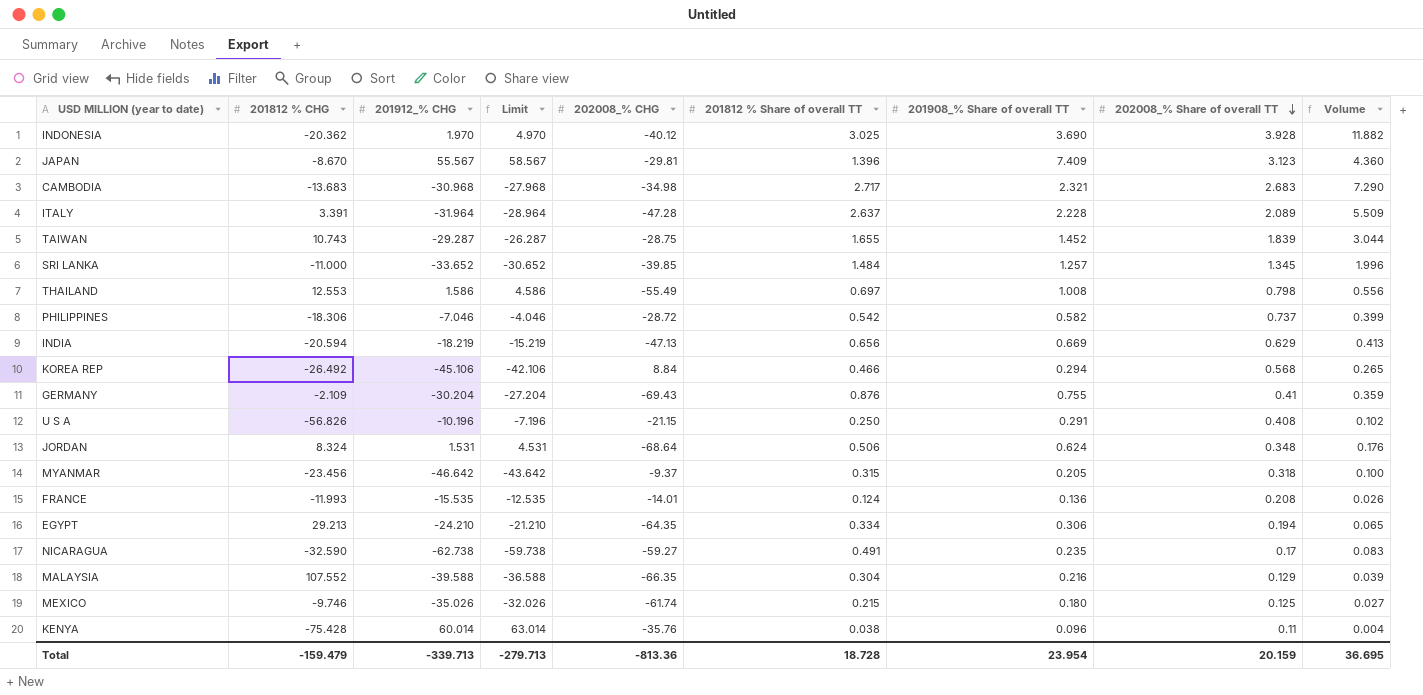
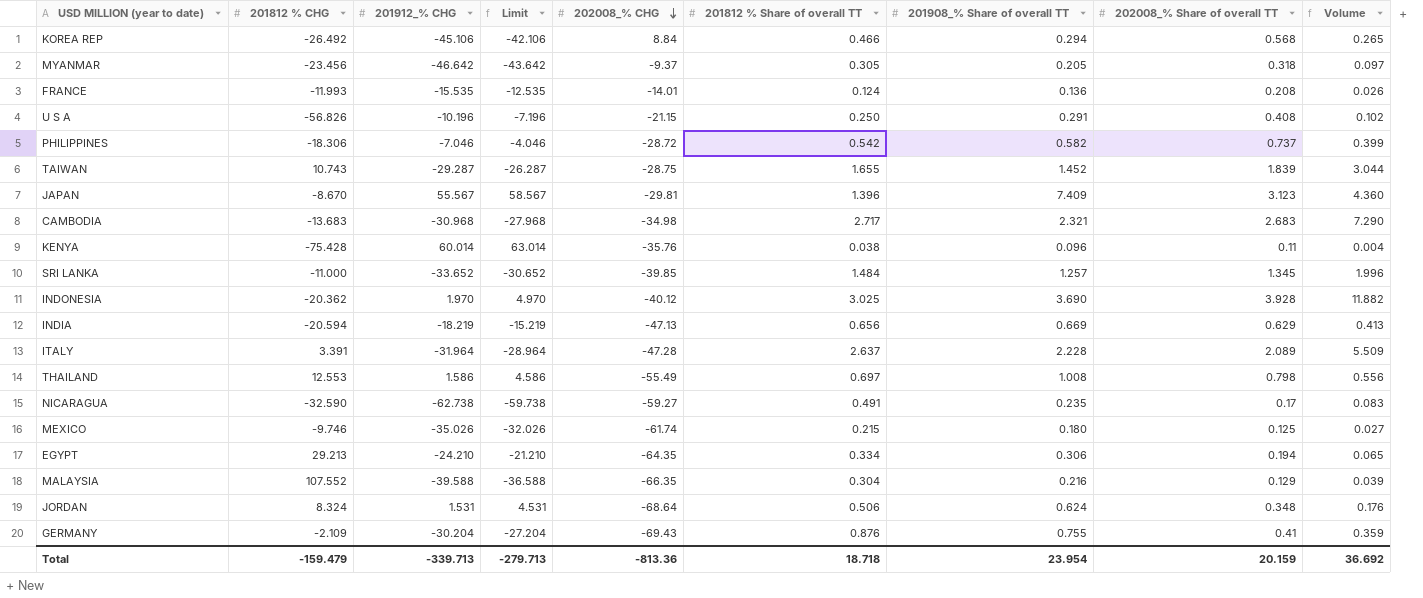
row order: 202008_% Share of overall TT descending -> 202008_% CHG descending
MYANMAR | 201812 % Share of overall TT: 0.315 -> 0.305
MYANMAR | Volume: 0.100 -> 0.097
Total | 201812 % Share of overall TT: 18.728 -> 18.718
Total | Volume: 36.695 -> 36.692

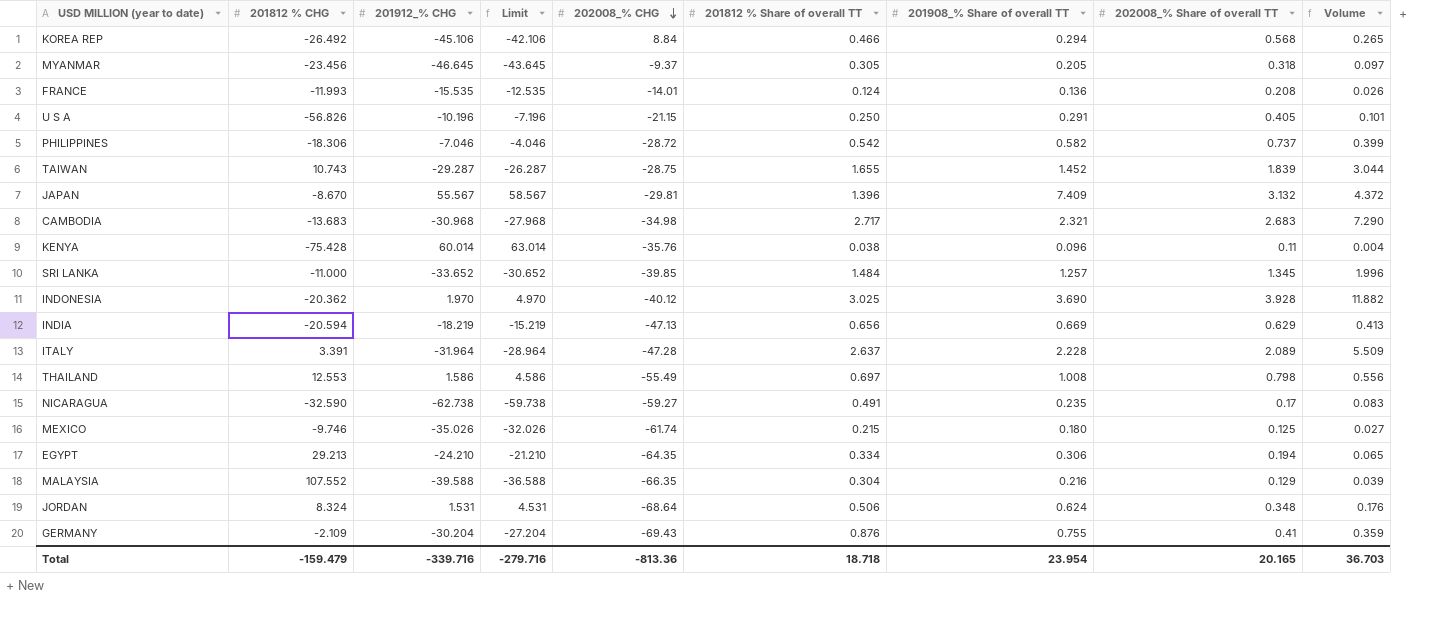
MYANMAR | 201912_% CHG: -46.642 -> -46.645
MYANMAR | Limit: -43.642 -> -43.645
U S A | 202008_% Share of overall TT: 0.408 -> 0.405
U S A | Volume: 0.102 -> 0.101
JAPAN | 202008_% Share of overall TT: 3.123 -> 3.132
JAPAN | Volume: 4.360 -> 4.372
Total | 201912_% CHG: -339.713 -> -339.716
Total | Limit: -279.713 -> -279.716
Total | 202008_% Share of overall TT: 20.159 -> 20.165
Total | Volume: 36.692 -> 36.703

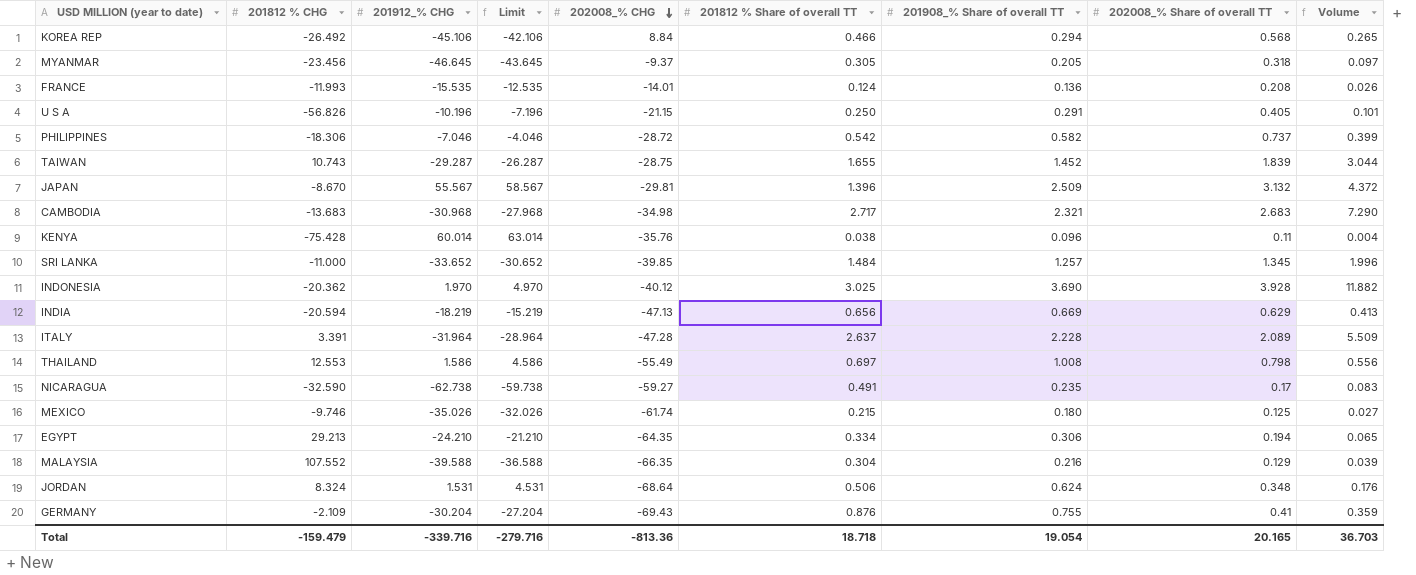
JAPAN | 201908_% Share of overall TT: 7.409 -> 2.509
Total | 201908_% Share of overall TT: 23.954 -> 19.054

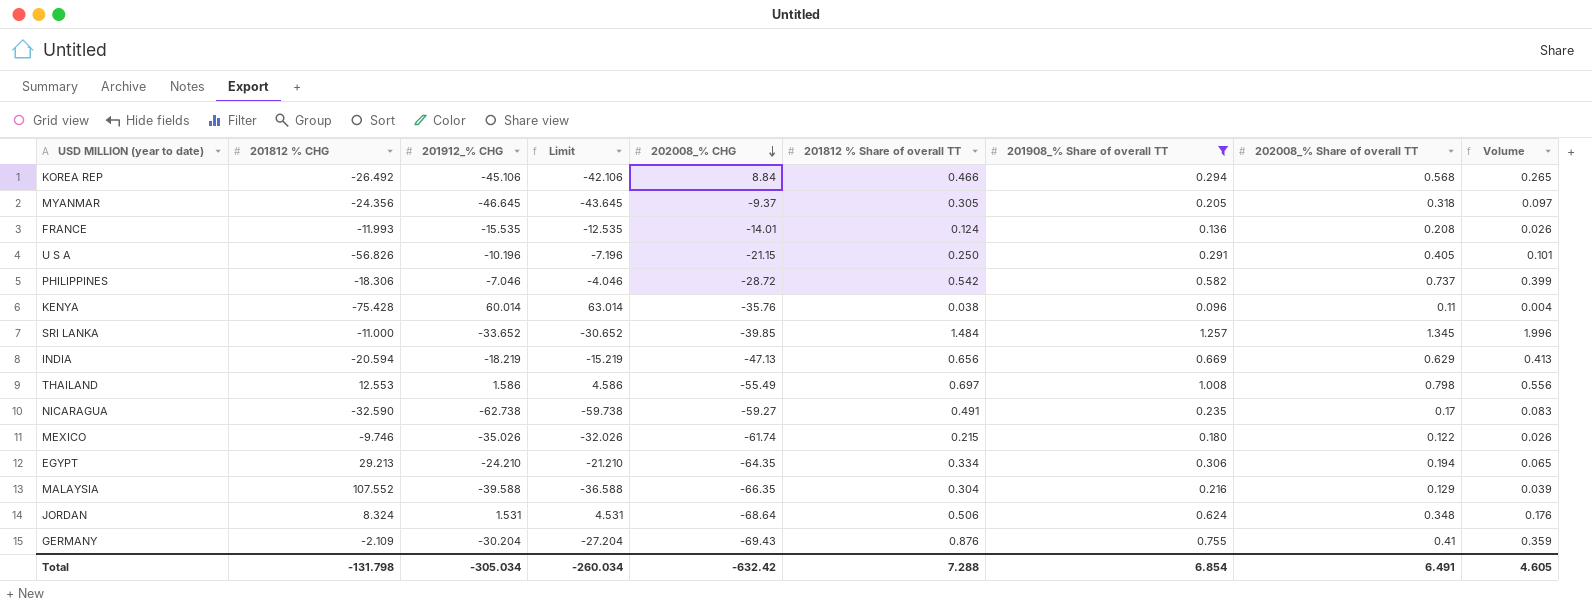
filter: none -> 201908_% Share of overall TT <= 1.257
MYANMAR | 201812 % CHG: -23.456 -> -24.356
MEXICO | 202008_% Share of overall TT: 0.125 -> 0.122
MEXICO | Volume: 0.027 -> 0.026
Total | 201812 % CHG: -159.479 -> -131.798
Total | 201912_% CHG: -339.716 -> -305.034
Total | Limit: -279.716 -> -260.034
Total | 202008_% CHG: -813.36 -> -632.42
Total | 201812 % Share of overall TT: 18.718 -> 7.288
Total | 201908_% Share of overall TT: 19.054 -> 6.854
Total | 202008_% Share of overall TT: 20.165 -> 6.491
Total | Volume: 36.703 -> 4.605

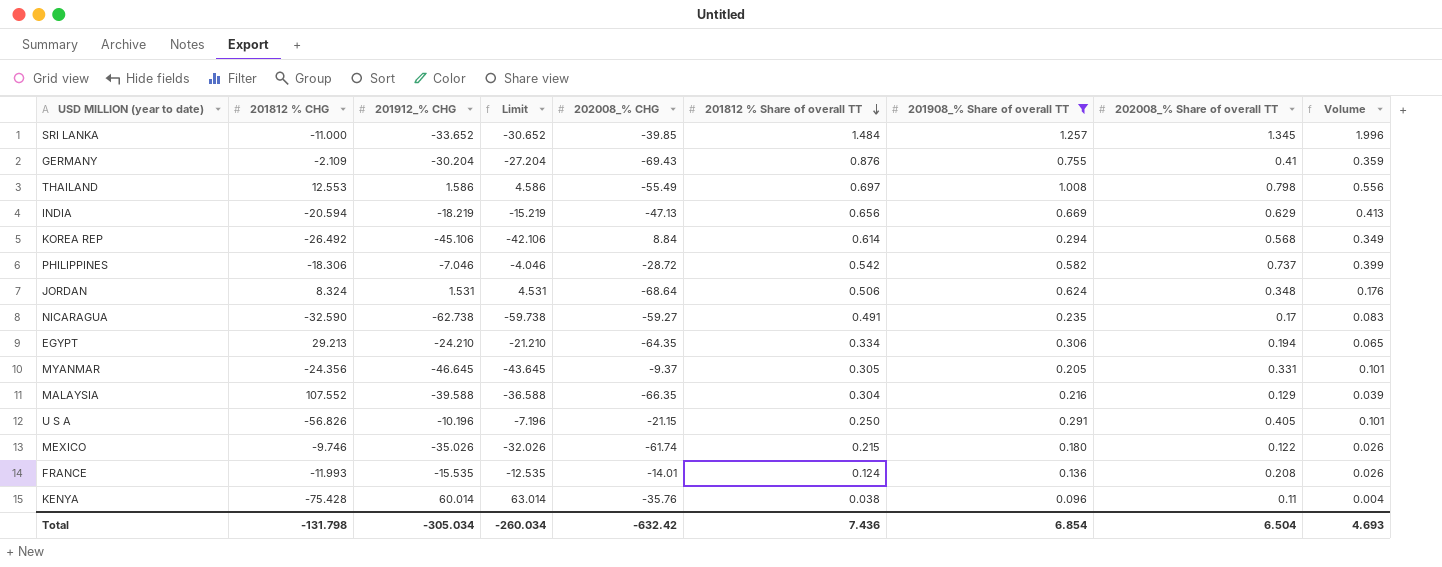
row order: 202008_% CHG descending -> 201812 % Share of overall TT descending
KOREA REP | 201812 % Share of overall TT: 0.466 -> 0.614
KOREA REP | Volume: 0.265 -> 0.349
MYANMAR | 202008_% Share of overall TT: 0.318 -> 0.331
MYANMAR | Volume: 0.097 -> 0.101
Total | 201812 % Share of overall TT: 7.288 -> 7.436
Total | 202008_% Share of overall TT: 6.491 -> 6.504
Total | Volume: 4.605 -> 4.693

